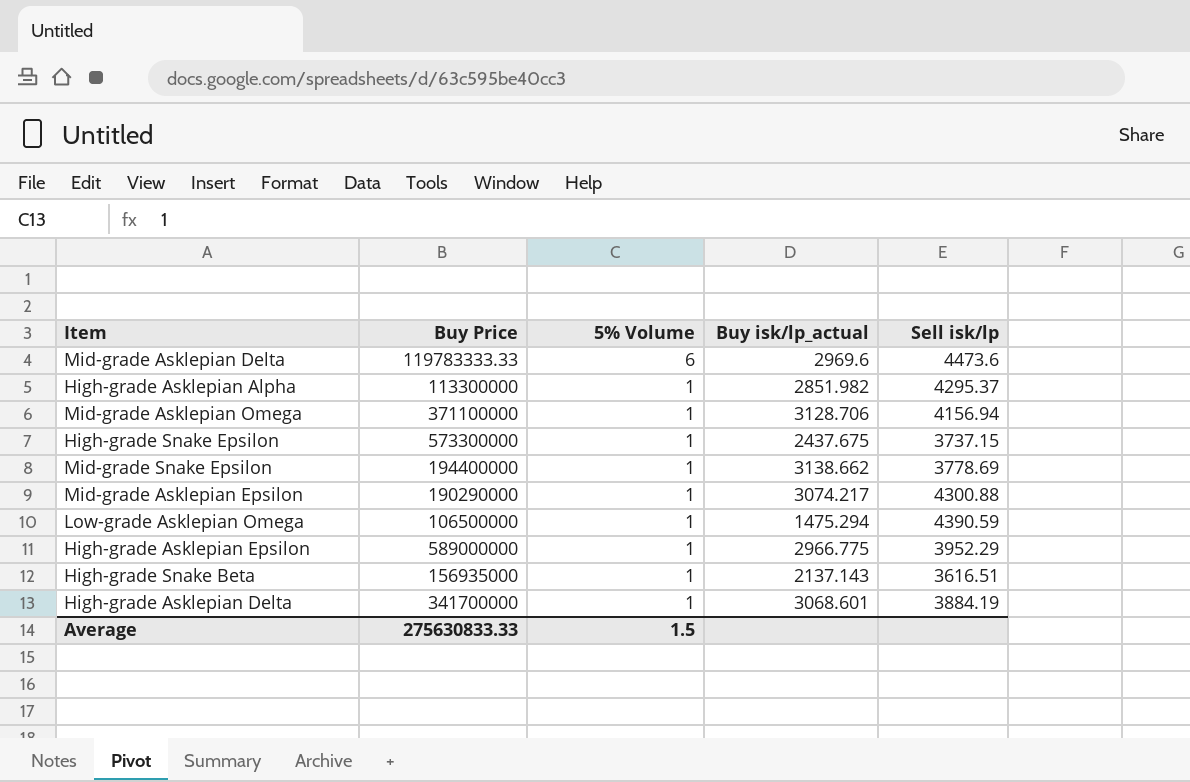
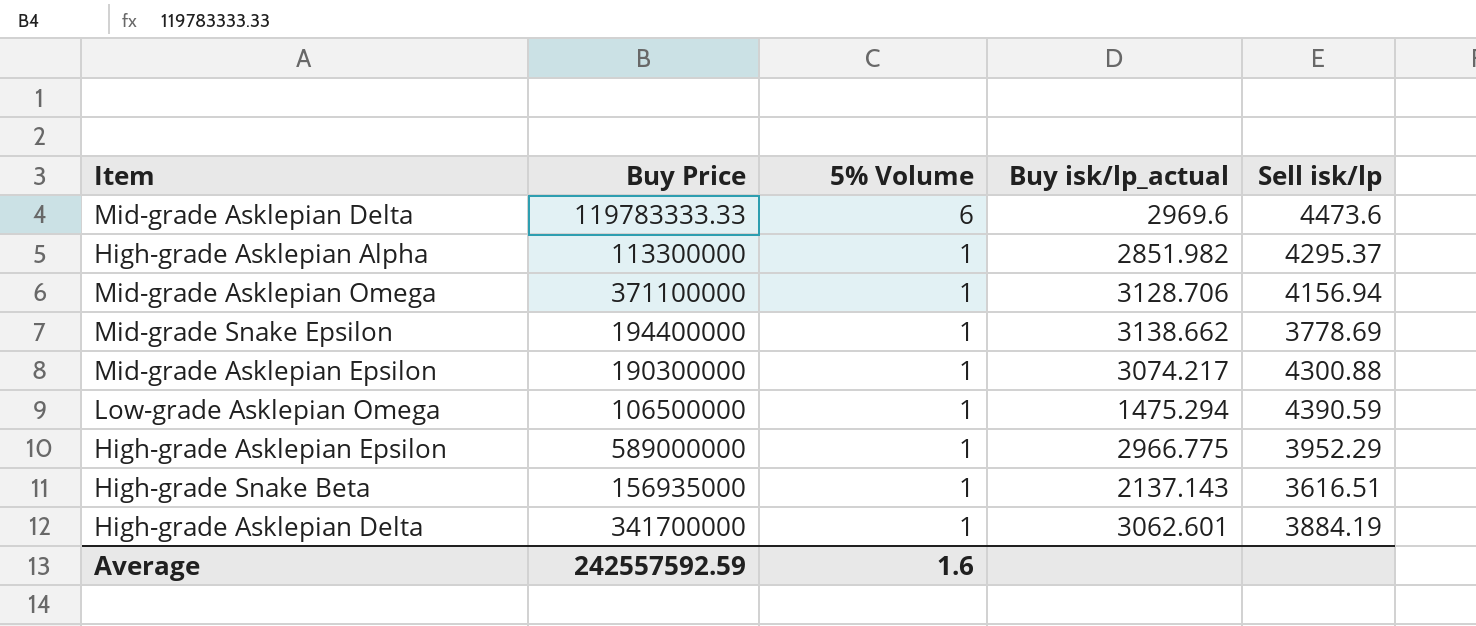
row High-grade Snake Epsilon: 573300000 | 1 | 2437.675 | 3737.15 -> none
Mid-grade Asklepian Epsilon | Buy Price: 190290000 -> 190300000
High-grade Asklepian Delta | Buy isk/lp_actual: 3068.601 -> 3062.601
Average | Buy Price: 275630833.33 -> 242557592.59
Average | 5% Volume: 1.5 -> 1.6

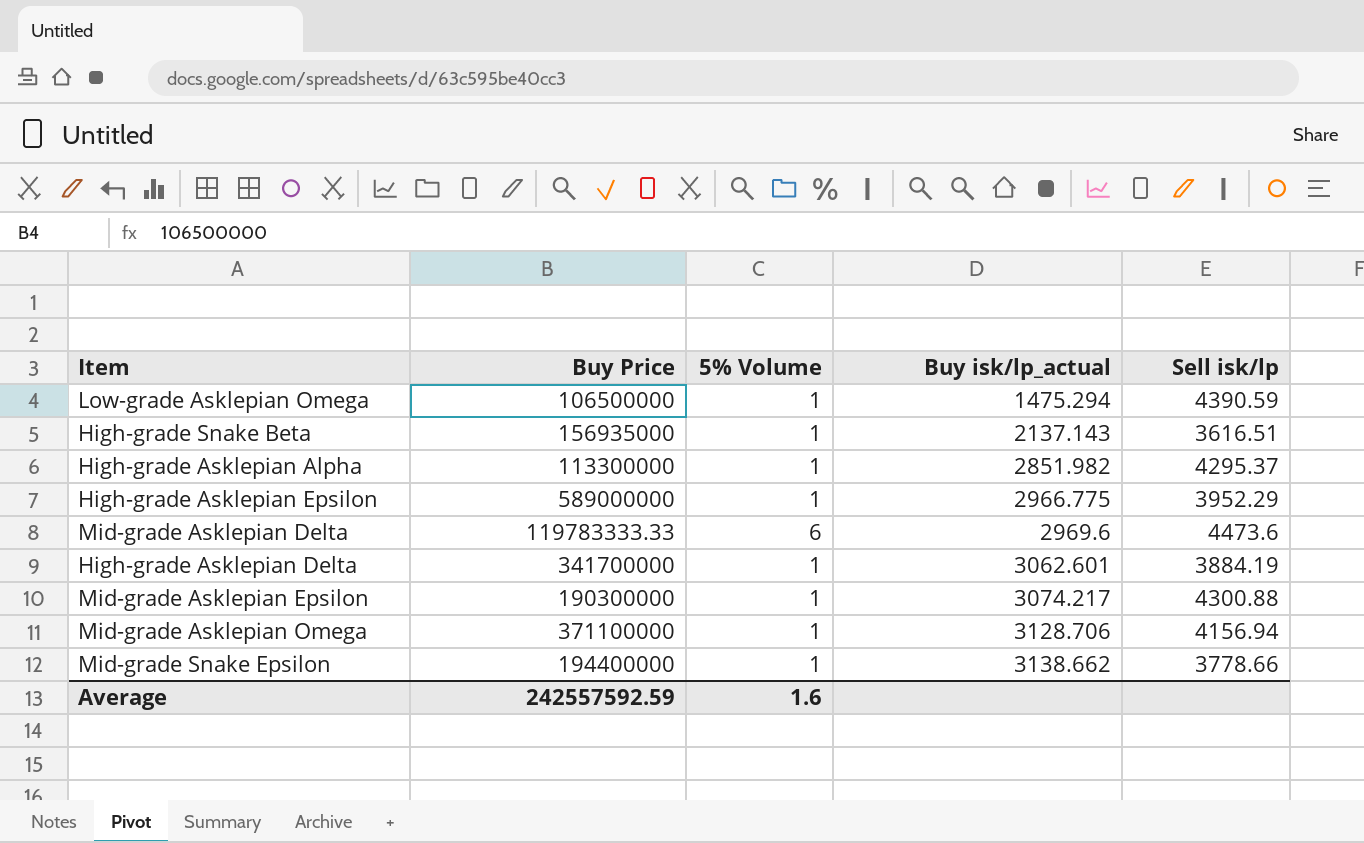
row order: 5% Volume descending -> Buy isk/lp_actual ascending
Mid-grade Snake Epsilon | Sell isk/lp: 3778.69 -> 3778.66

